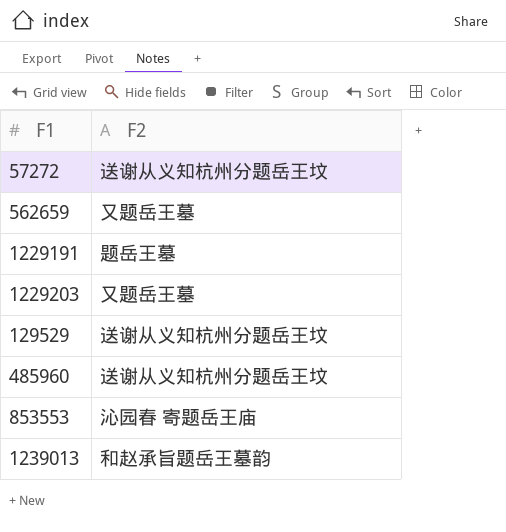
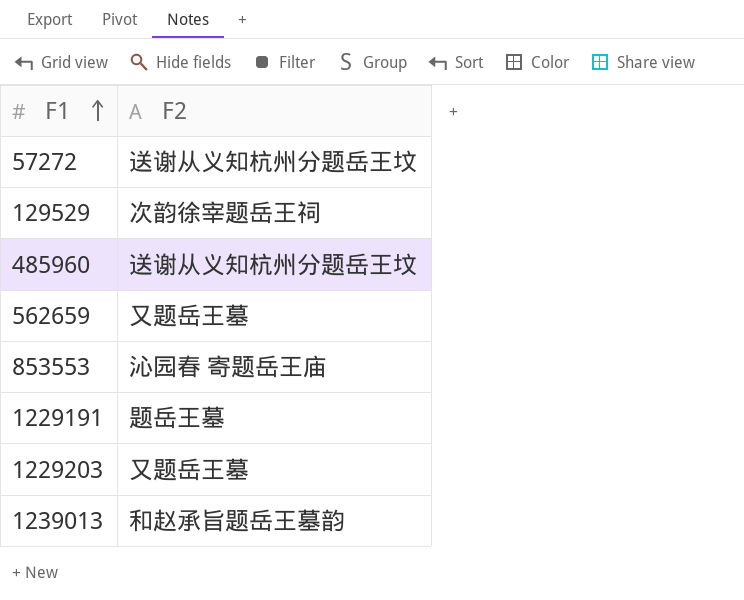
row order: none -> F1 ascending
129529 | F2: 送谢从义知杭州分题岳王坟 -> 次韵徐宰题岳王祠

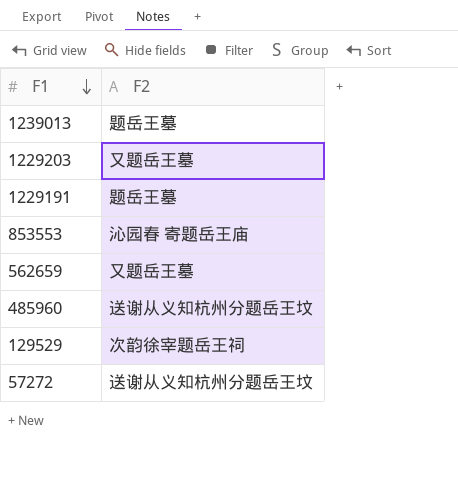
row order: F1 ascending -> F1 descending
1239013 | F2: 和赵承旨题岳王墓韵 -> 题岳王墓

